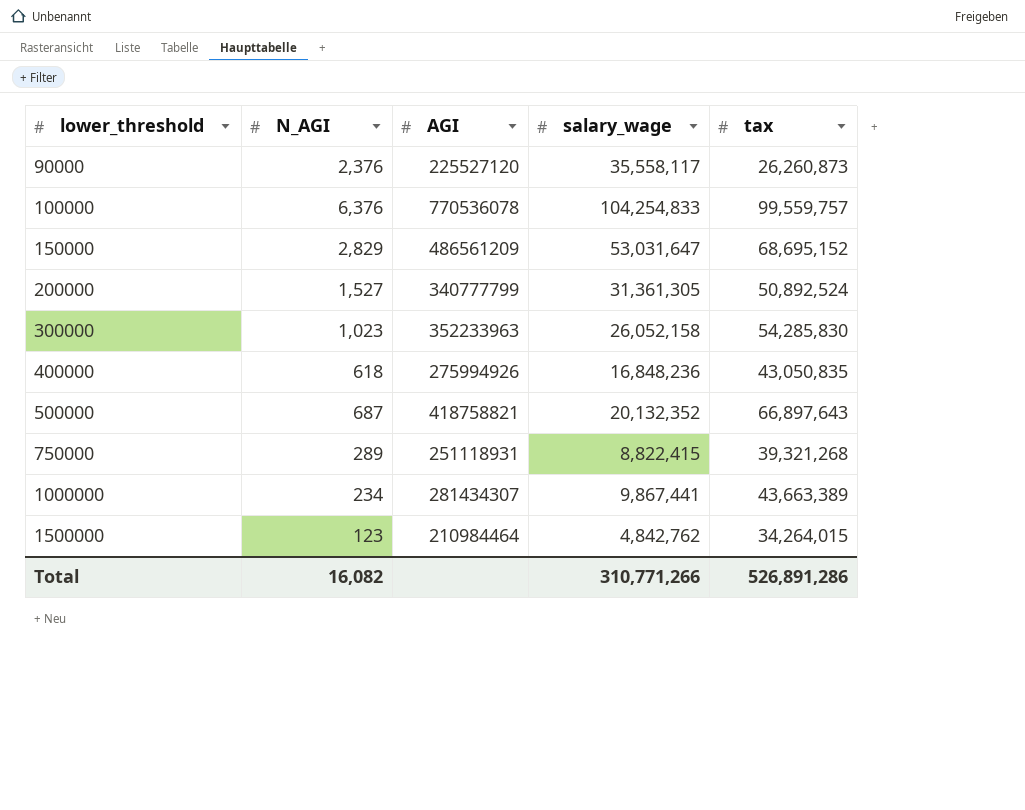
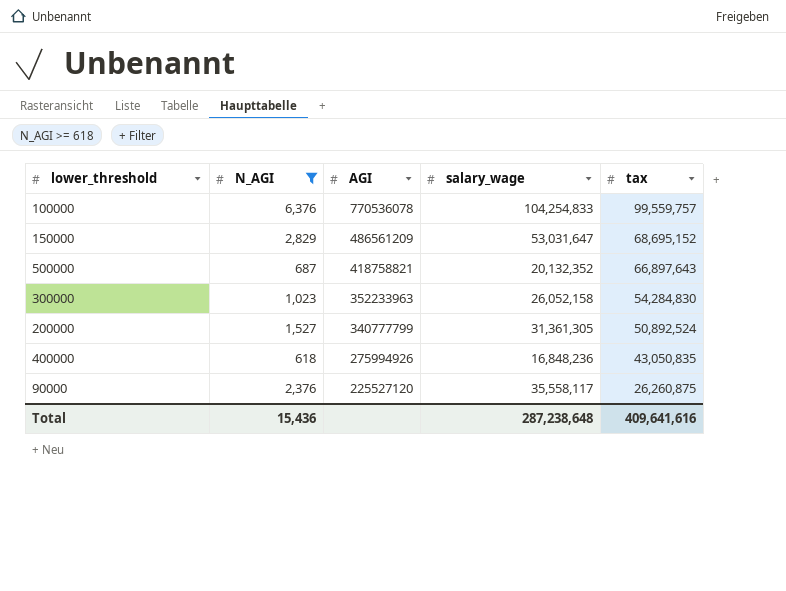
filter: none -> N_AGI >= 618
row order: lower_threshold ascending -> AGI descending
300000 | tax: 54,285,830 -> 54,284,830
90000 | tax: 26,260,873 -> 26,260,875
Total | N_AGI: 16,082 -> 15,436
Total | salary_wage: 310,771,266 -> 287,238,648
Total | tax: 526,891,286 -> 409,641,616

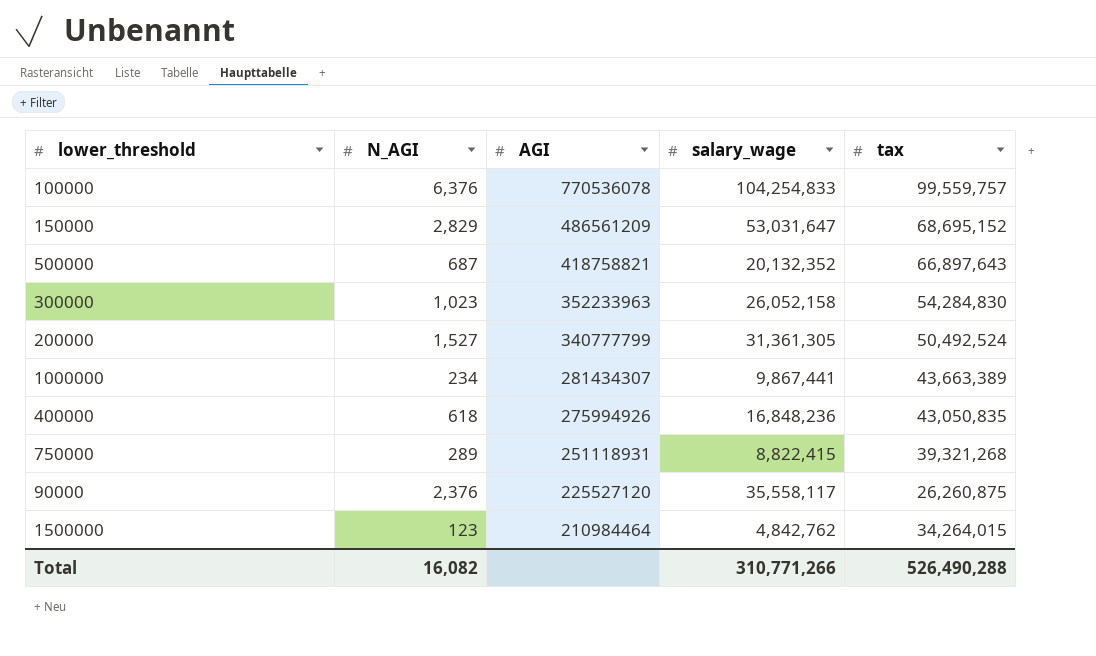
filter: N_AGI >= 618 -> none
200000 | tax: 50,892,524 -> 50,492,524
Total | N_AGI: 15,436 -> 16,082
Total | salary_wage: 287,238,648 -> 310,771,266
Total | tax: 409,641,616 -> 526,490,288

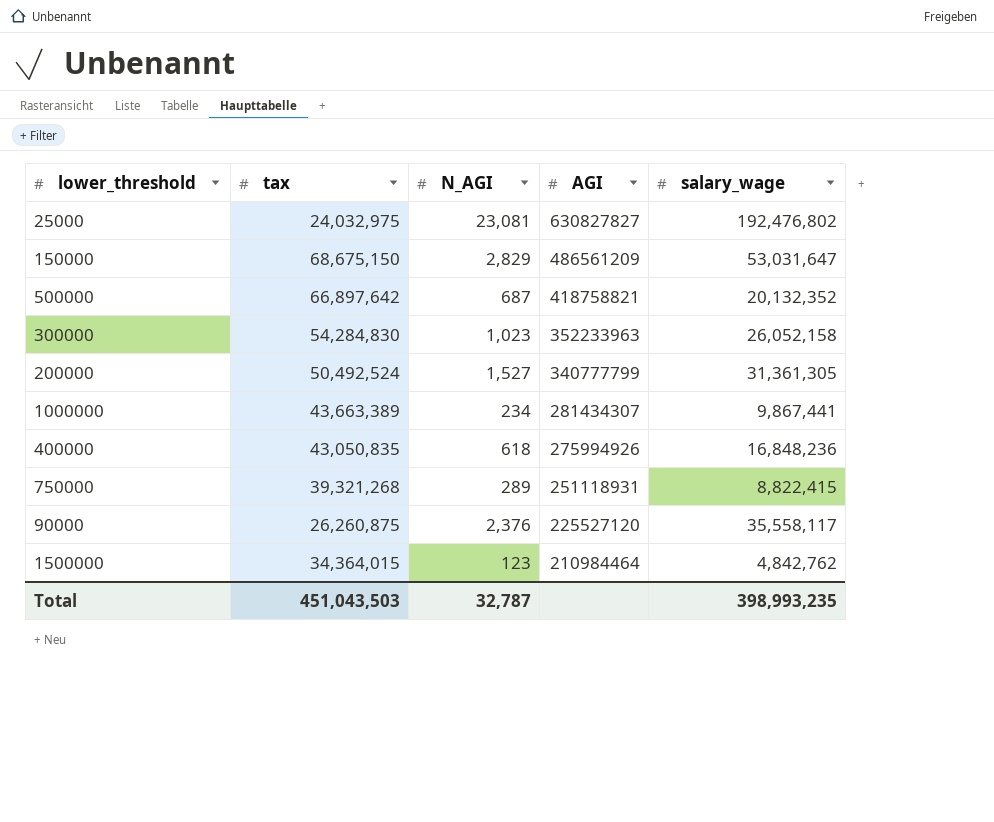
column tax | position: 5 -> 2
row 100000: 6,376 | 770536078 | 104,254,833 | 99,559,757 -> none
row 25000: none -> 24,032,975 | 23,081 | 630827827 | 192,476,802
150000 | tax: 68,695,152 -> 68,675,150
500000 | tax: 66,897,643 -> 66,897,642
1500000 | tax: 34,264,015 -> 34,364,015
Total | tax: 526,490,288 -> 451,043,503
Total | N_AGI: 16,082 -> 32,787
Total | salary_wage: 310,771,266 -> 398,993,235

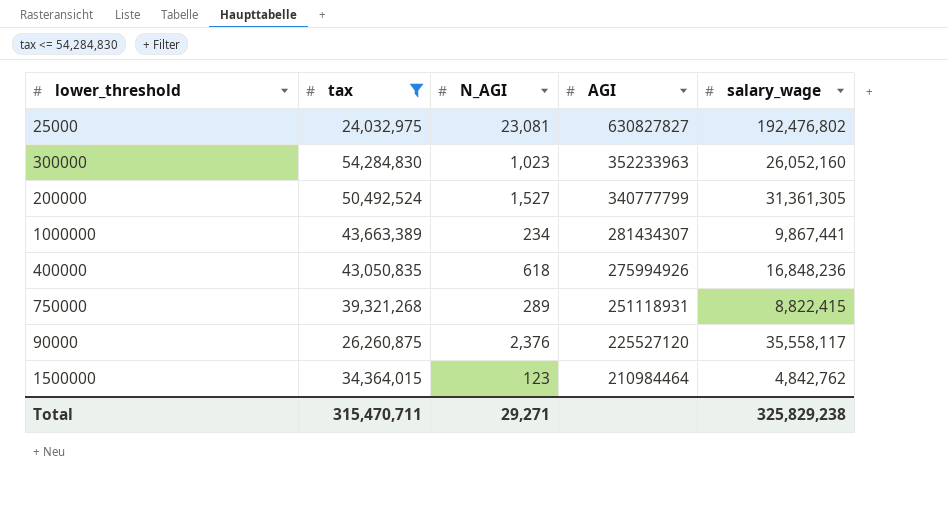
filter: none -> tax <= 54,284,830
300000 | salary_wage: 26,052,158 -> 26,052,160
Total | tax: 451,043,503 -> 315,470,711
Total | N_AGI: 32,787 -> 29,271
Total | salary_wage: 398,993,235 -> 325,829,238

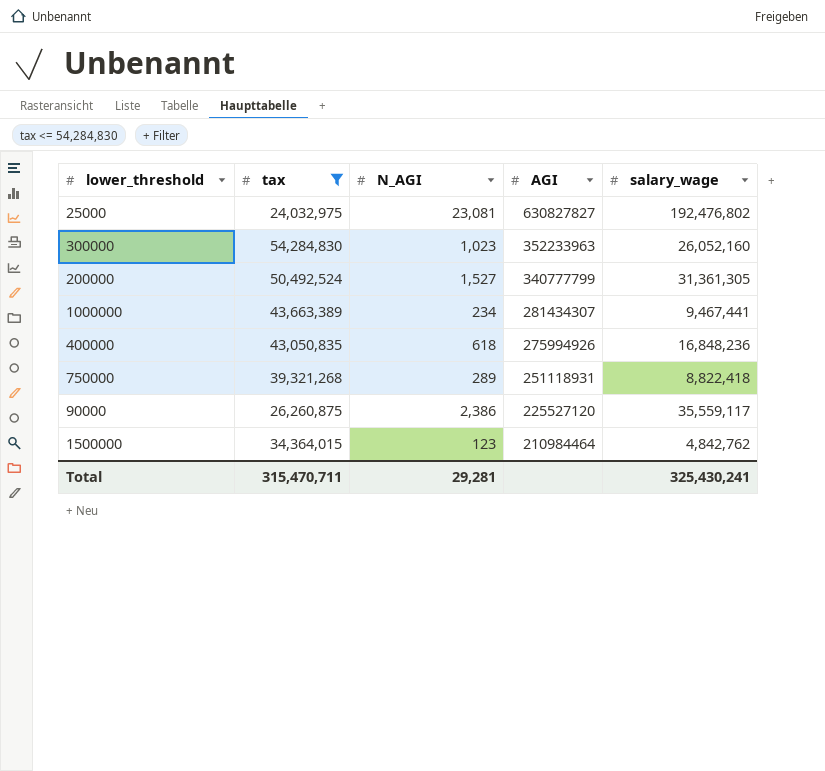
1000000 | salary_wage: 9,867,441 -> 9,467,441
750000 | salary_wage: 8,822,415 -> 8,822,418
90000 | N_AGI: 2,376 -> 2,386
90000 | salary_wage: 35,558,117 -> 35,559,117
Total | N_AGI: 29,271 -> 29,281
Total | salary_wage: 325,829,238 -> 325,430,241

